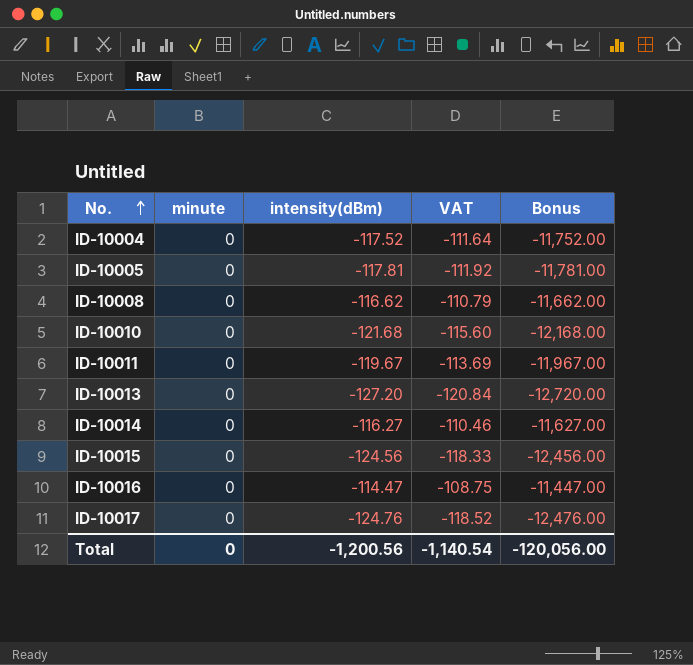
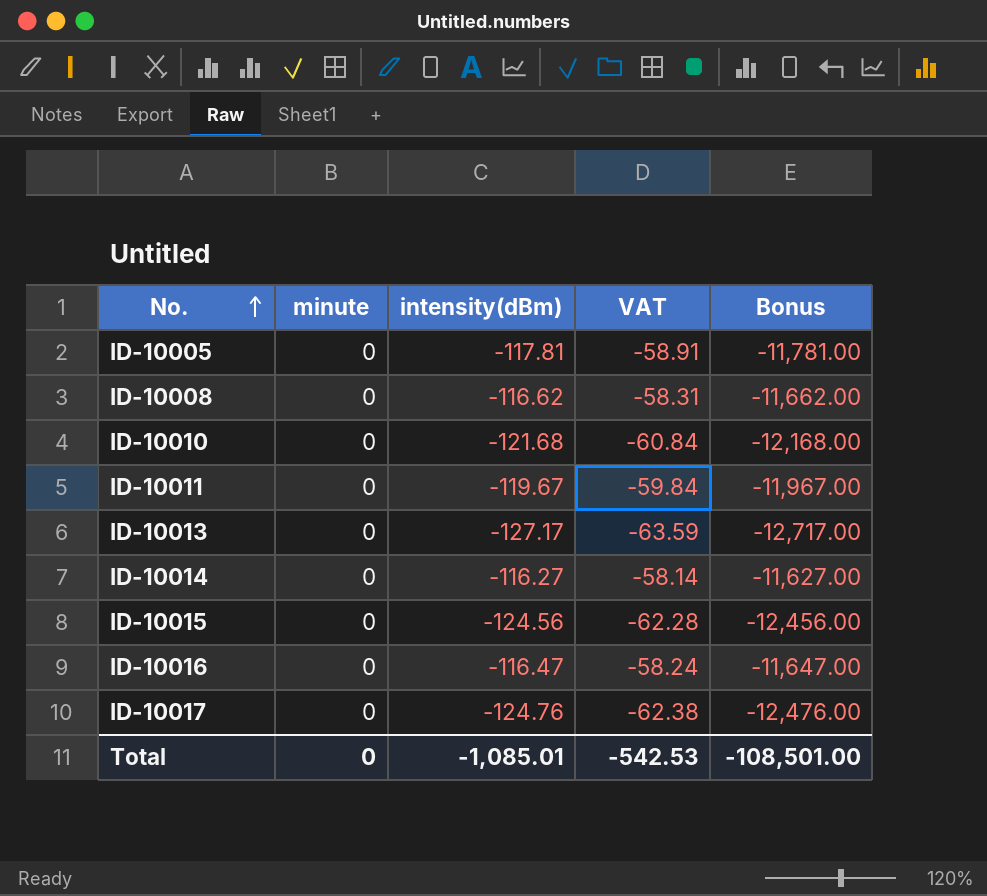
column VAT | formula: [intensity(dBm)] * 0.95 -> [intensity(dBm)] * 0.5
row ID-10004: 0 | -117.52 | -111.64 | -11,752.00 -> none
ID-10013 | intensity(dBm): -127.20 -> -127.17
ID-10013 | Bonus: -12,720.00 -> -12,717.00
ID-10016 | intensity(dBm): -114.47 -> -116.47
ID-10016 | Bonus: -11,447.00 -> -11,647.00
Total | intensity(dBm): -1,200.56 -> -1,085.01
Total | VAT: -1,140.54 -> -542.53
Total | Bonus: -120,056.00 -> -108,501.00

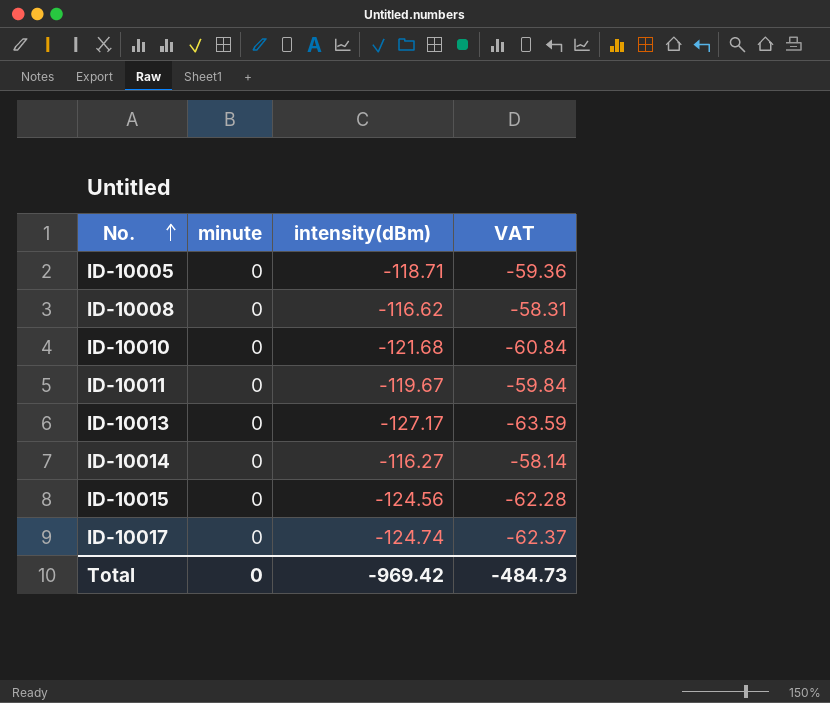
column Bonus | formula: [intensity(dBm)] * 100 -> none
row ID-10016: 0 | -116.47 | -58.24 | -11,647.00 -> none
ID-10005 | intensity(dBm): -117.81 -> -118.71
ID-10005 | VAT: -58.91 -> -59.36
ID-10017 | intensity(dBm): -124.76 -> -124.74
ID-10017 | VAT: -62.38 -> -62.37
Total | intensity(dBm): -1,085.01 -> -969.42
Total | VAT: -542.53 -> -484.73

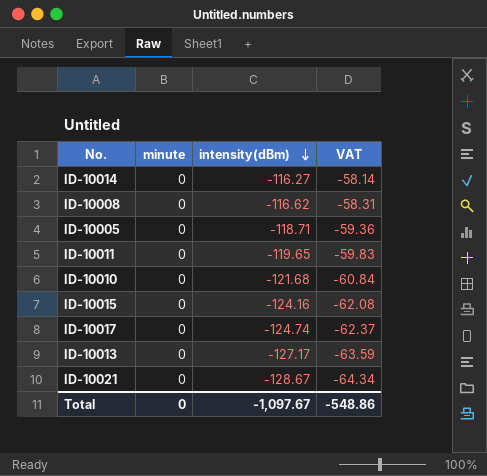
row order: No. ascending -> intensity(dBm) descending
ID-10011 | intensity(dBm): -119.67 -> -119.65
ID-10011 | VAT: -59.84 -> -59.83
ID-10015 | intensity(dBm): -124.56 -> -124.16
ID-10015 | VAT: -62.28 -> -62.08
row ID-10021: none -> 0 | -128.67 | -64.34
Total | intensity(dBm): -969.42 -> -1,097.67
Total | VAT: -484.73 -> -548.86

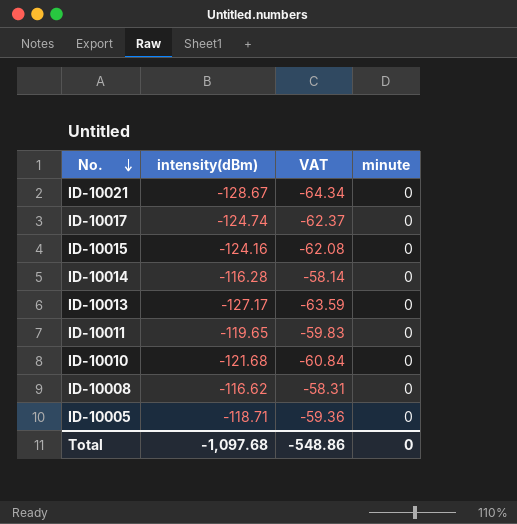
row order: intensity(dBm) descending -> No. descending
column minute | position: 2 -> 4
ID-10014 | intensity(dBm): -116.27 -> -116.28
Total | intensity(dBm): -1,097.67 -> -1,097.68

